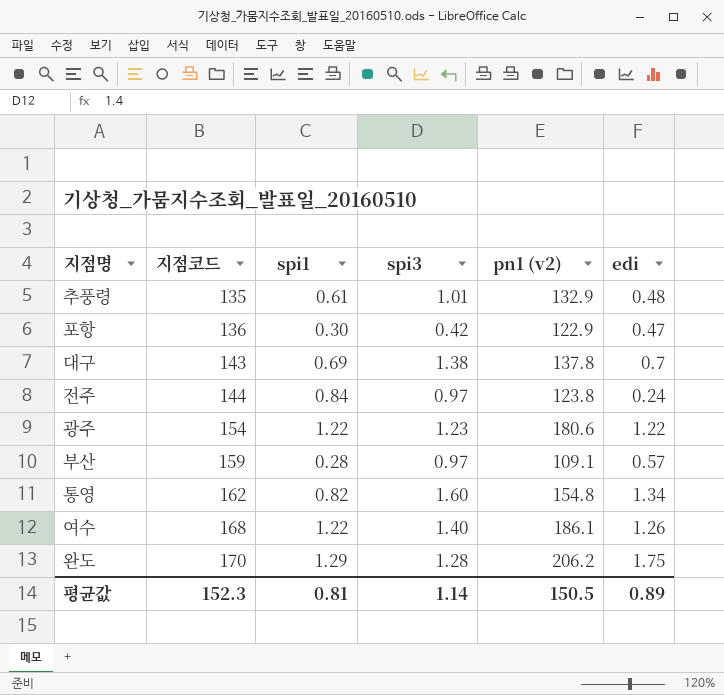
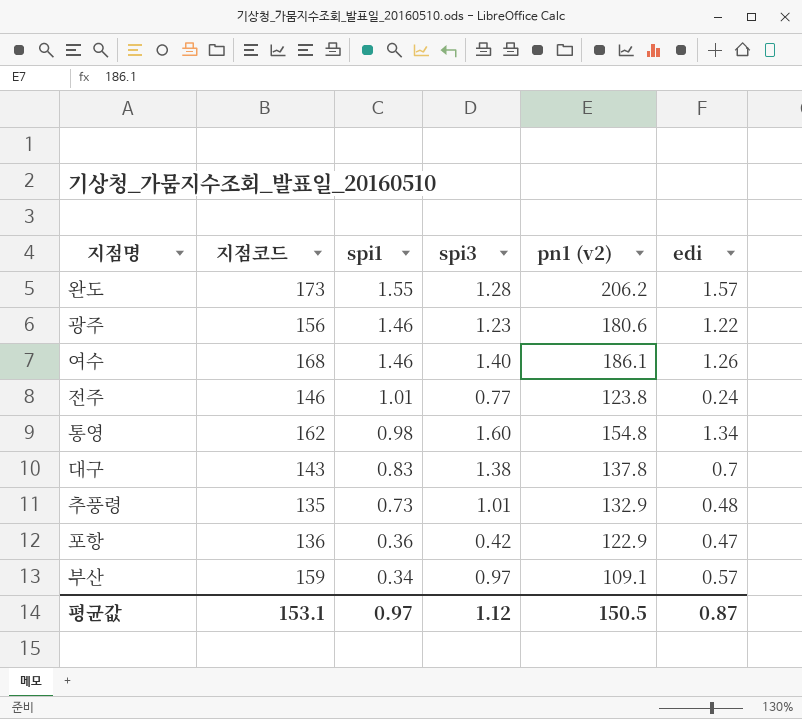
row order: 지점코드 ascending -> spi1 descending
완도 | 지점코드: 170 -> 173
완도 | spi1: 1.29 -> 1.55
완도 | edi: 1.75 -> 1.57
광주 | 지점코드: 154 -> 156
광주 | spi1: 1.22 -> 1.46
여수 | spi1: 1.22 -> 1.46
전주 | 지점코드: 144 -> 146
전주 | spi1: 0.84 -> 1.01
전주 | spi3: 0.97 -> 0.77
통영 | spi1: 0.82 -> 0.98
대구 | spi1: 0.69 -> 0.83
추풍령 | spi1: 0.61 -> 0.73
포항 | spi1: 0.30 -> 0.36
부산 | spi1: 0.28 -> 0.34
평균값 | 지점코드: 152.3 -> 153.1
평균값 | spi1: 0.81 -> 0.97
평균값 | spi3: 1.14 -> 1.12
평균값 | edi: 0.89 -> 0.87

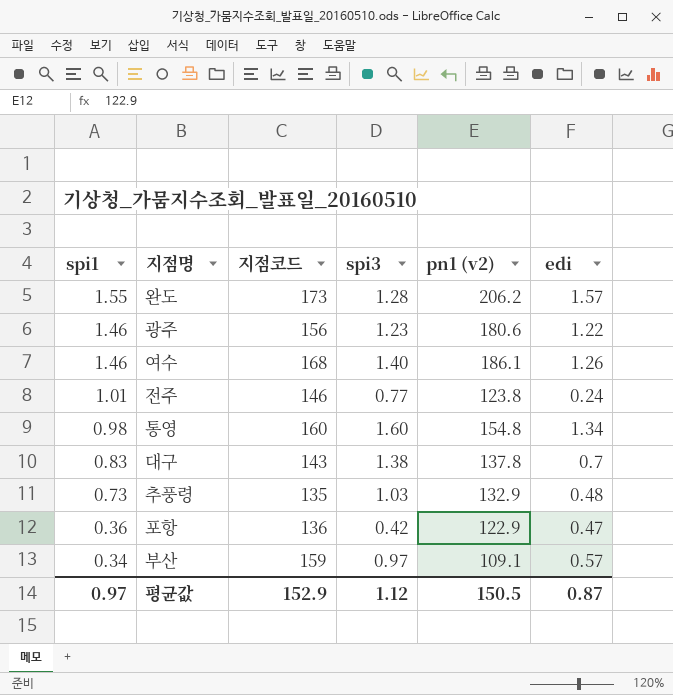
column spi1 | position: 3 -> 1
통영 | 지점코드: 162 -> 160
추풍령 | spi3: 1.01 -> 1.03
평균값 | 지점코드: 153.1 -> 152.9

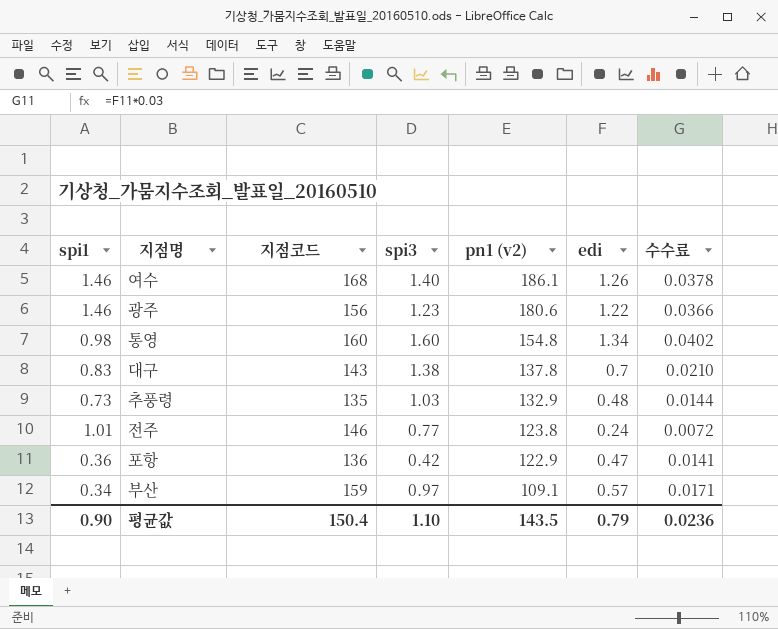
row order: spi1 descending -> pn1 (v2) descending
column 수수료 | formula: none -> [edi] * 0.03
row 완도: 1.55 | 173 | 1.28 | 206.2 | 1.57 -> none
평균값 | spi1: 0.97 -> 0.90
평균값 | 지점코드: 152.9 -> 150.4
평균값 | spi3: 1.12 -> 1.10
평균값 | pn1 (v2): 150.5 -> 143.5
평균값 | edi: 0.87 -> 0.79

